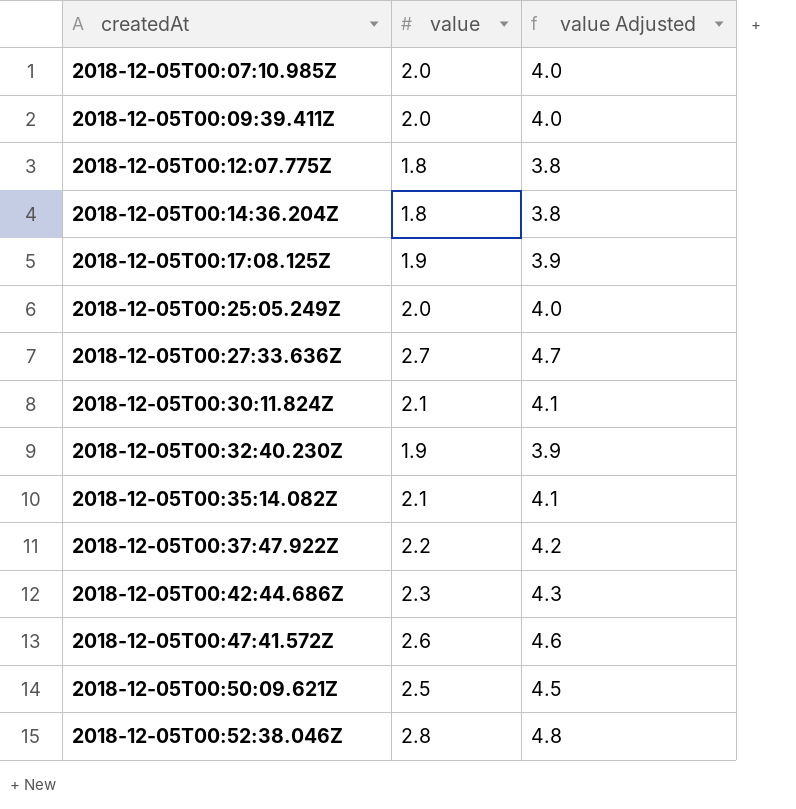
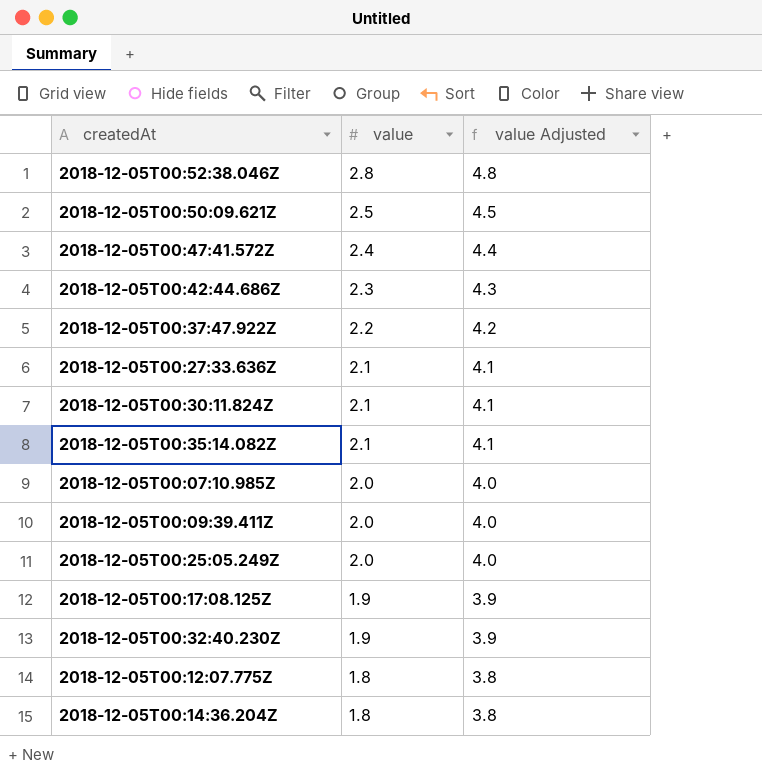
row order: createdAt ascending -> value descending
2018-12-05T00:47:41.572Z | value: 2.6 -> 2.4
2018-12-05T00:47:41.572Z | value Adjusted: 4.6 -> 4.4
2018-12-05T00:27:33.636Z | value: 2.7 -> 2.1
2018-12-05T00:27:33.636Z | value Adjusted: 4.7 -> 4.1

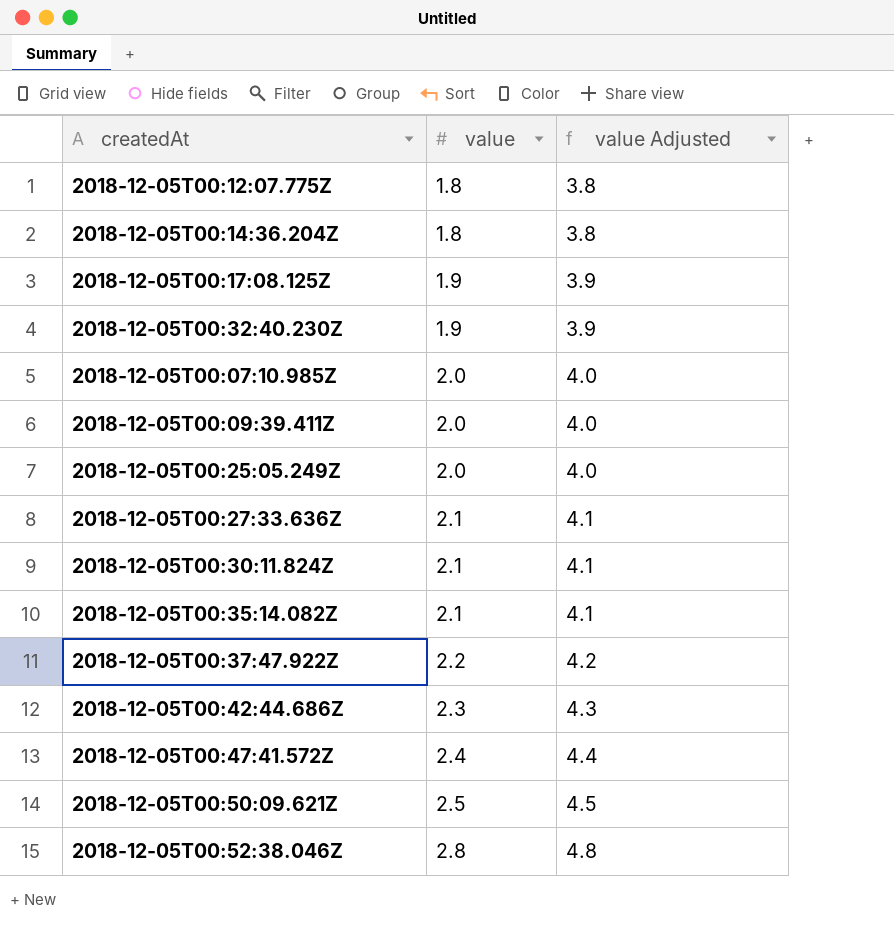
row order: value descending -> value ascending

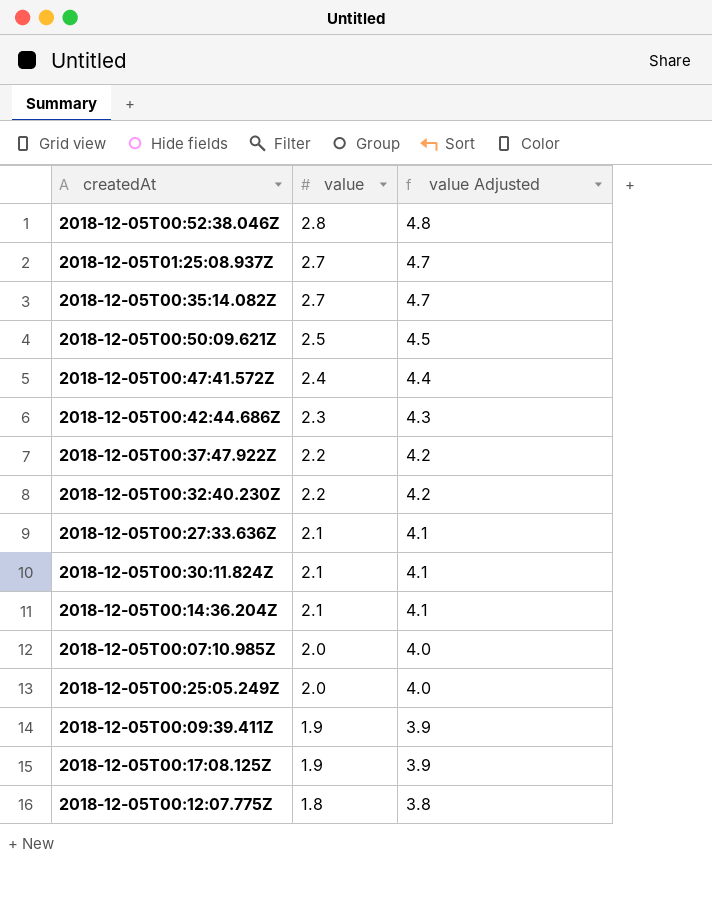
row order: value ascending -> value descending
row 2018-12-05T01:25:08.937Z: none -> 2.7 | 4.7
2018-12-05T00:35:14.082Z | value: 2.1 -> 2.7
2018-12-05T00:35:14.082Z | value Adjusted: 4.1 -> 4.7
2018-12-05T00:32:40.230Z | value: 1.9 -> 2.2
2018-12-05T00:32:40.230Z | value Adjusted: 3.9 -> 4.2
2018-12-05T00:14:36.204Z | value: 1.8 -> 2.1
2018-12-05T00:14:36.204Z | value Adjusted: 3.8 -> 4.1
2018-12-05T00:09:39.411Z | value: 2.0 -> 1.9
2018-12-05T00:09:39.411Z | value Adjusted: 4.0 -> 3.9

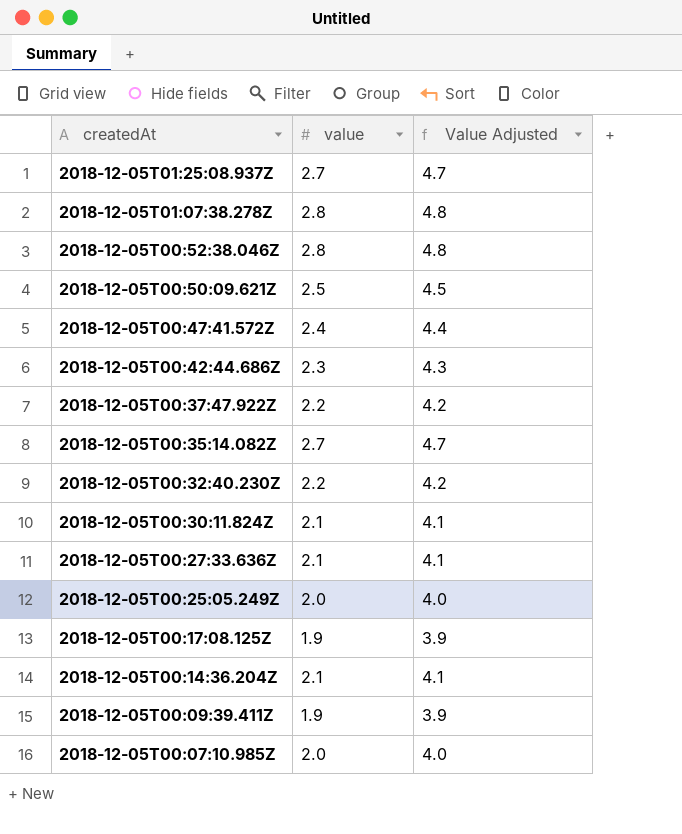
row order: value descending -> createdAt descending
column name: value Adjusted -> Value Adjusted
row 2018-12-05T00:12:07.775Z: 1.8 | 3.8 -> none
row 2018-12-05T01:07:38.278Z: none -> 2.8 | 4.8

